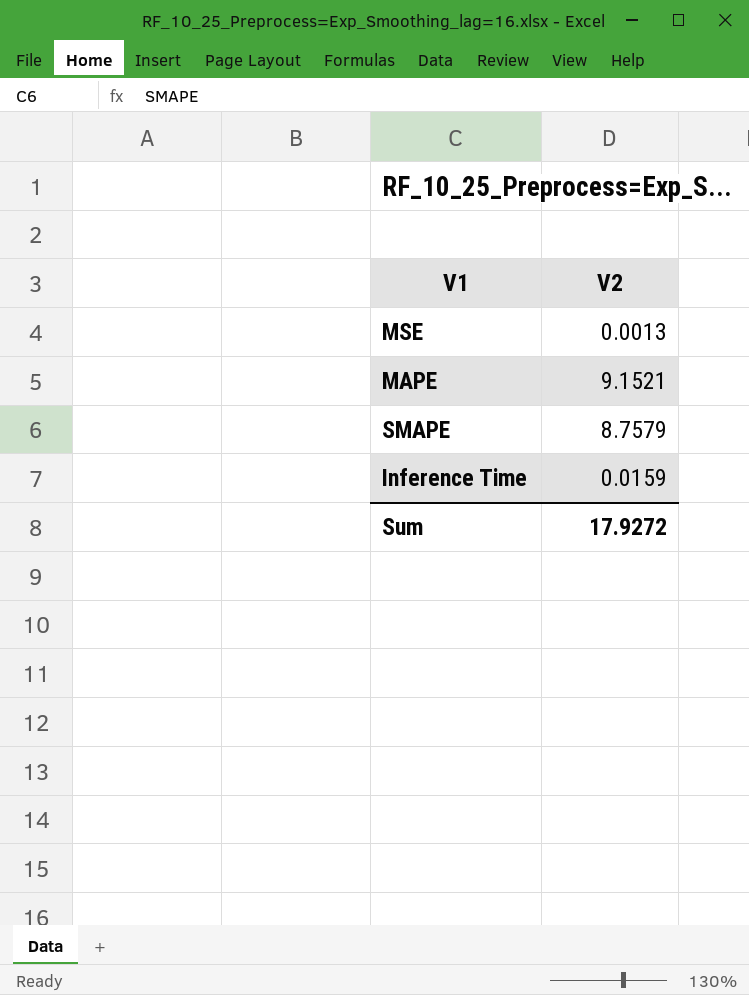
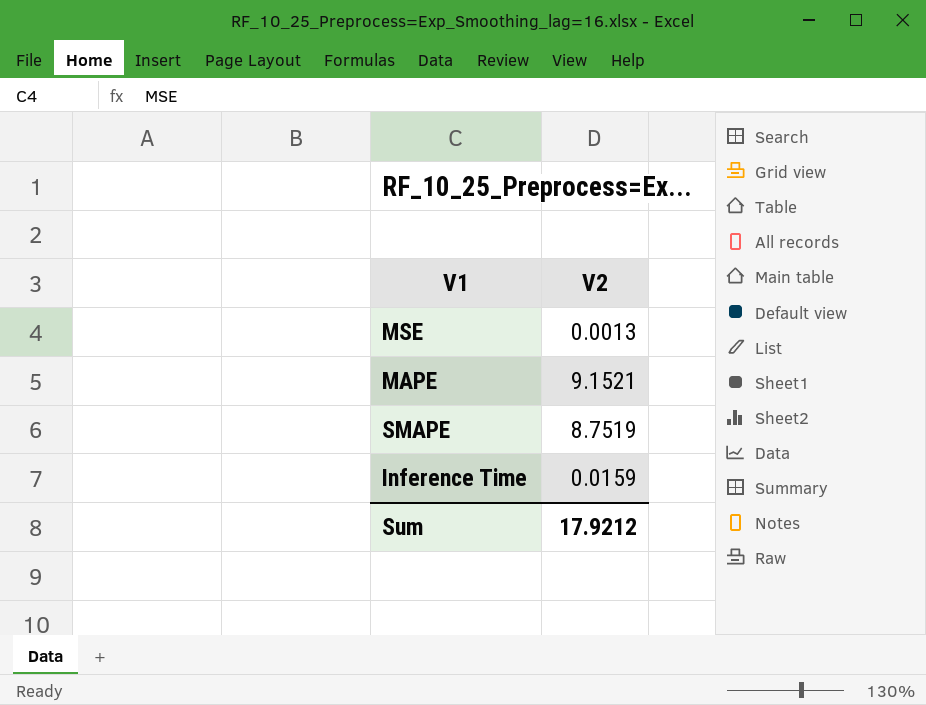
SMAPE | V2: 8.7579 -> 8.7519
Sum | V2: 17.9272 -> 17.9212

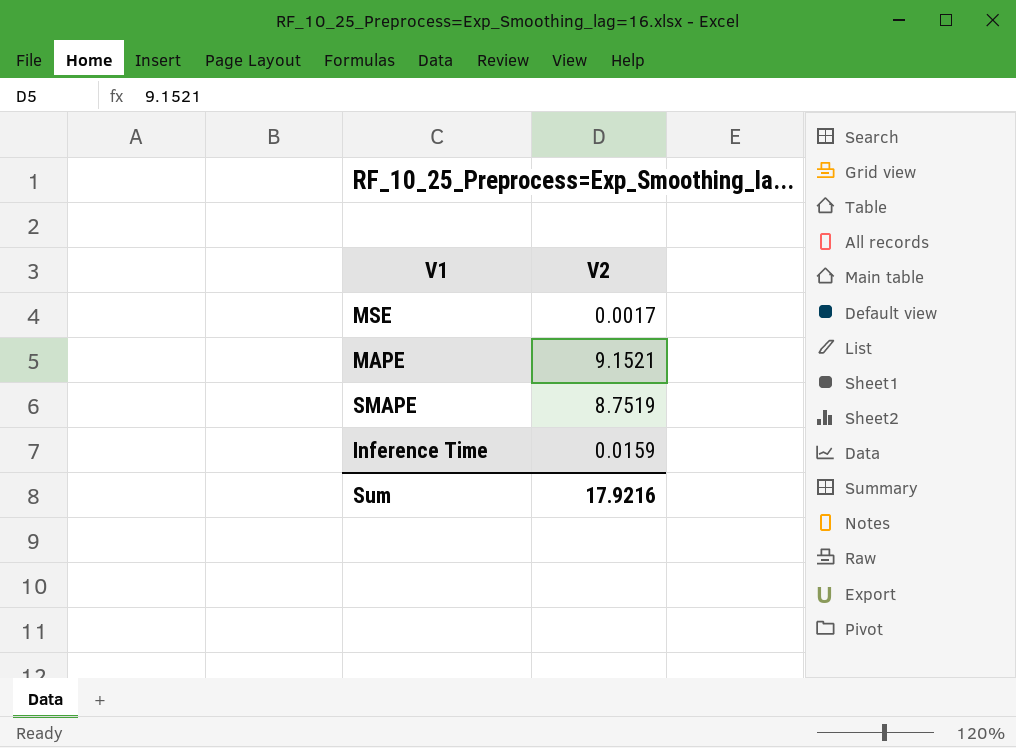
MSE | V2: 0.0013 -> 0.0017
Sum | V2: 17.9212 -> 17.9216

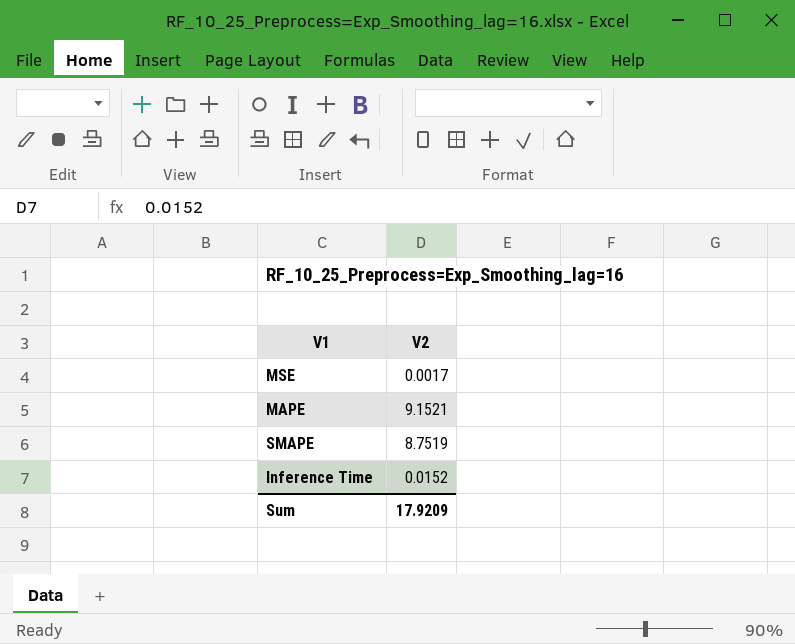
Inference Time | V2: 0.0159 -> 0.0152
Sum | V2: 17.9216 -> 17.9209

